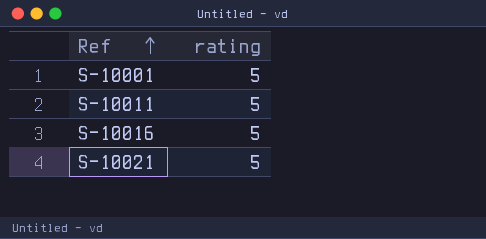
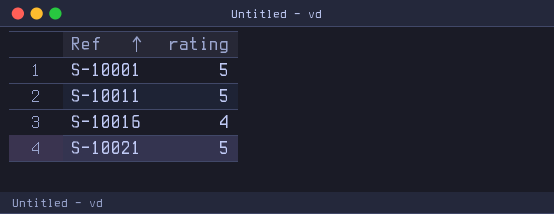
S-10016 | rating: 5 -> 4

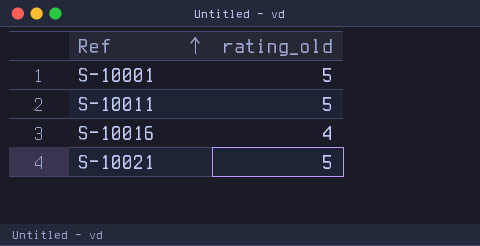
column name: rating -> rating_old

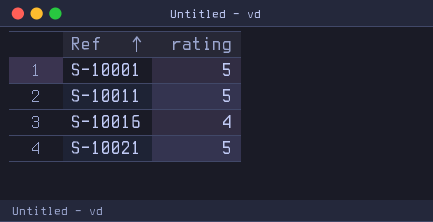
column name: rating_old -> rating

